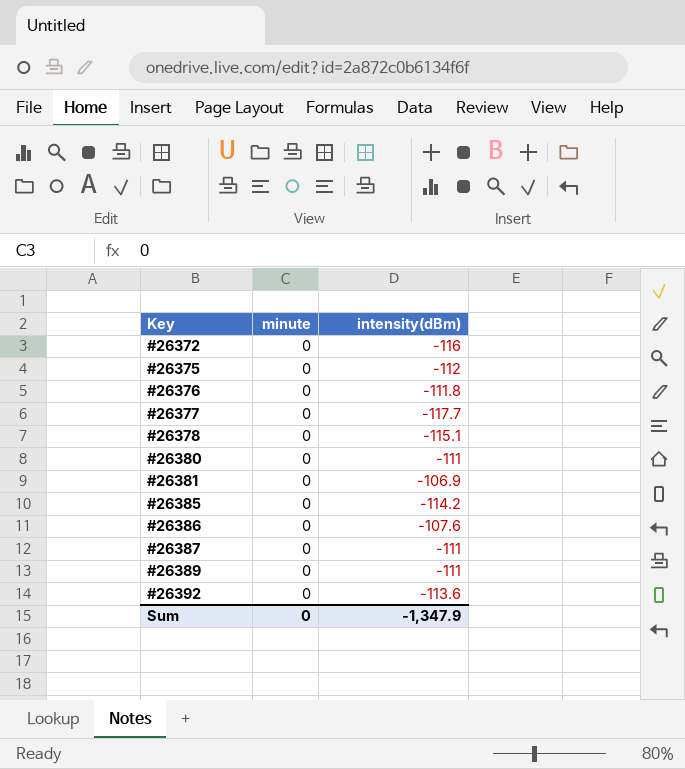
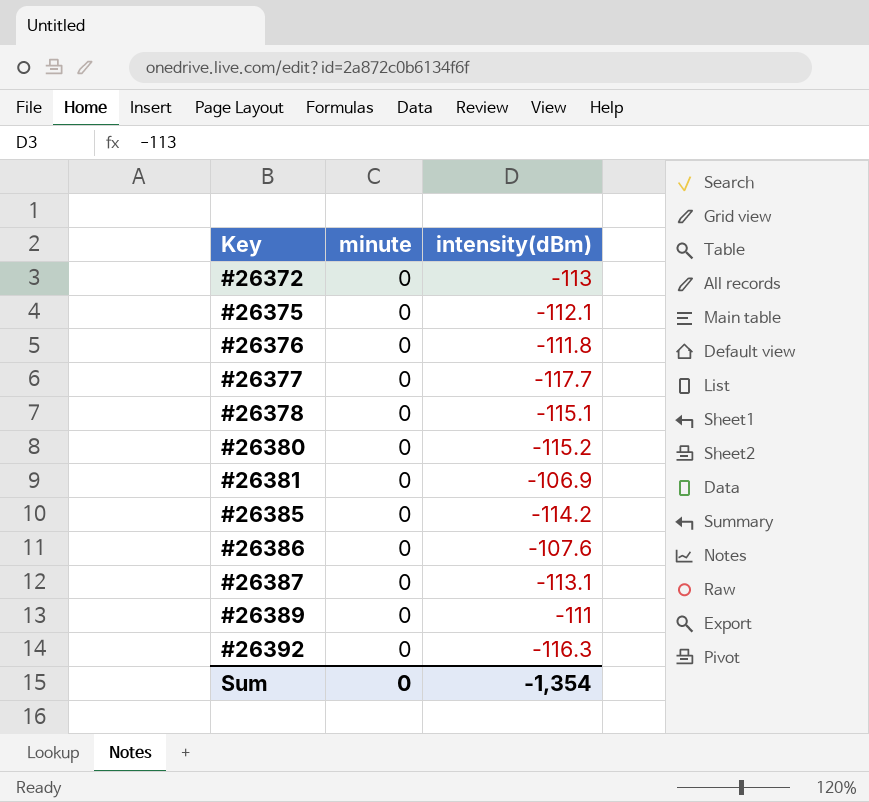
#26372 | intensity(dBm): -116 -> -113
#26375 | intensity(dBm): -112 -> -112.1
#26380 | intensity(dBm): -111 -> -115.2
#26387 | intensity(dBm): -111 -> -113.1
#26392 | intensity(dBm): -113.6 -> -116.3
Sum | intensity(dBm): -1,347.9 -> -1,354

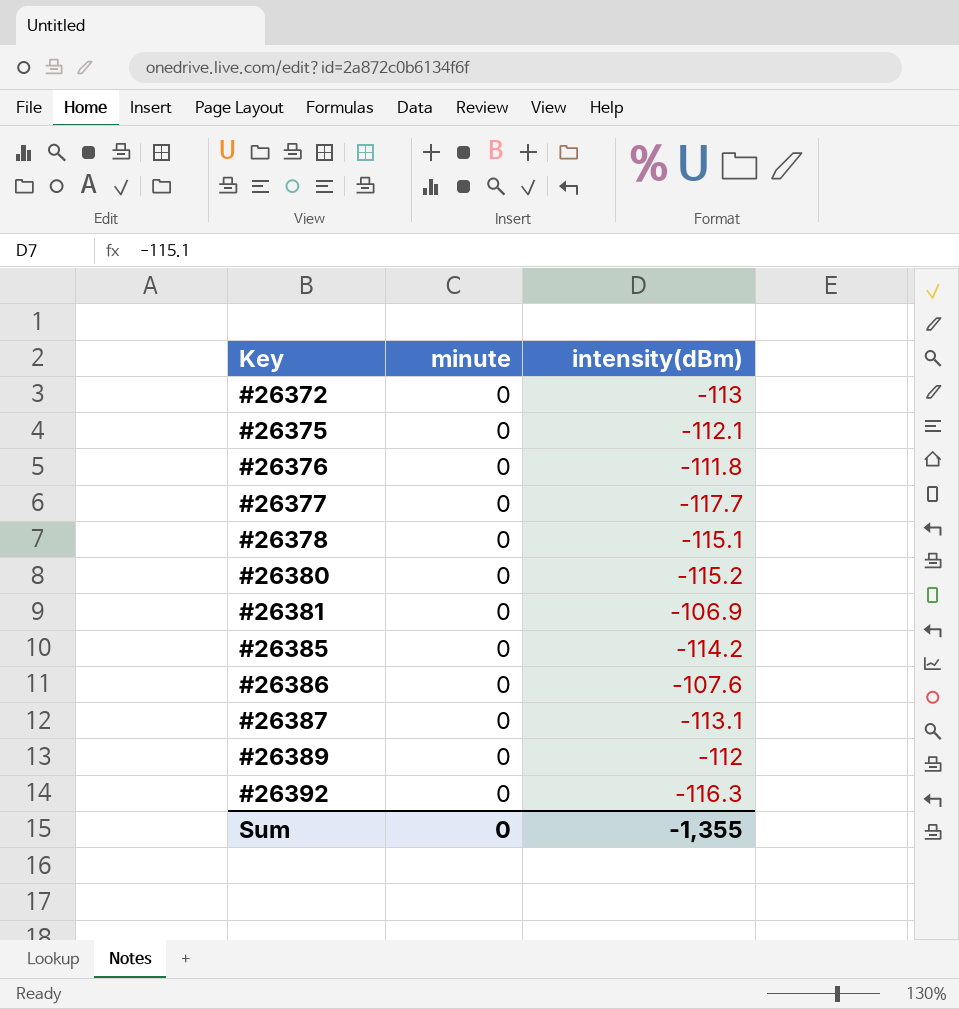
#26389 | intensity(dBm): -111 -> -112
Sum | intensity(dBm): -1,354 -> -1,355

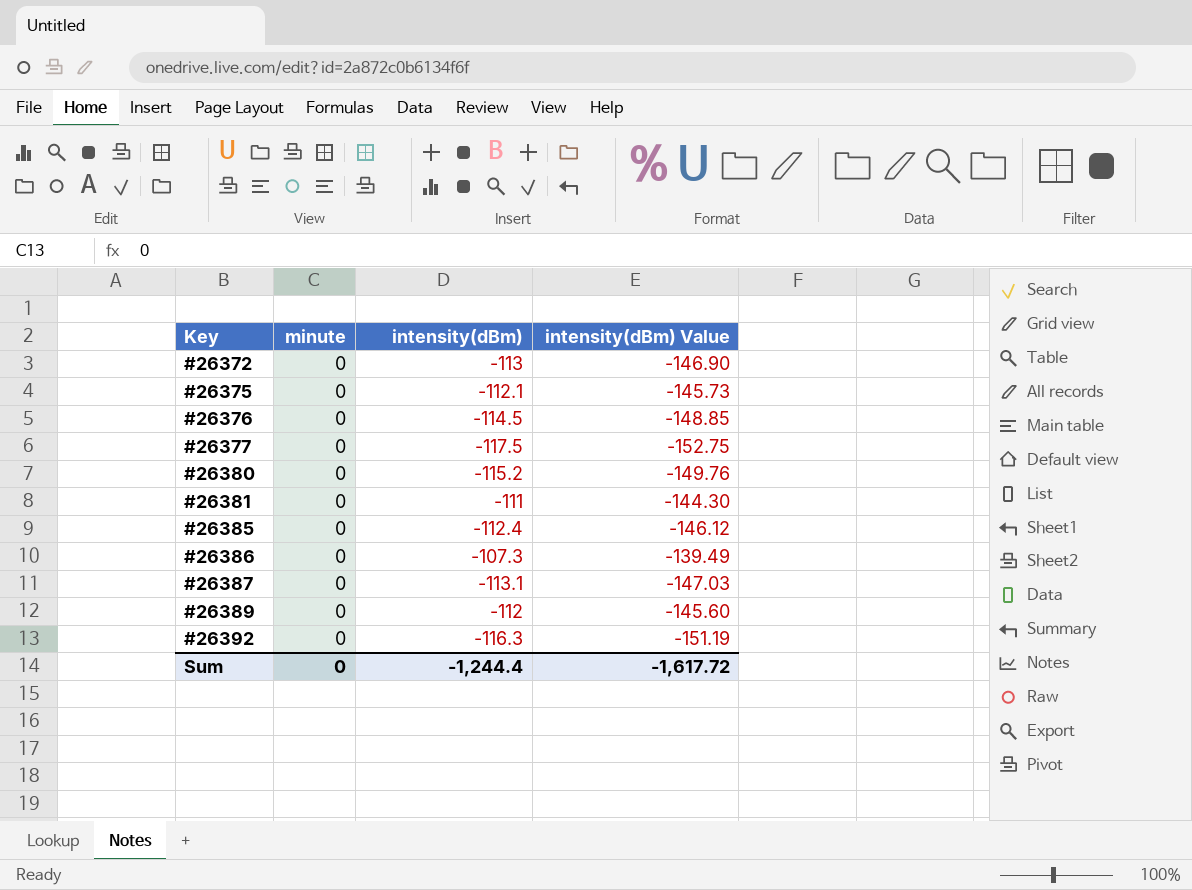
column intensity(dBm) Value | formula: none -> [intensity(dBm)] * 1.3
row #26378: 0 | -115.1 -> none
#26376 | intensity(dBm): -111.8 -> -114.5
#26377 | intensity(dBm): -117.7 -> -117.5
#26381 | intensity(dBm): -106.9 -> -111
#26385 | intensity(dBm): -114.2 -> -112.4
#26386 | intensity(dBm): -107.6 -> -107.3
Sum | intensity(dBm): -1,355 -> -1,244.4

